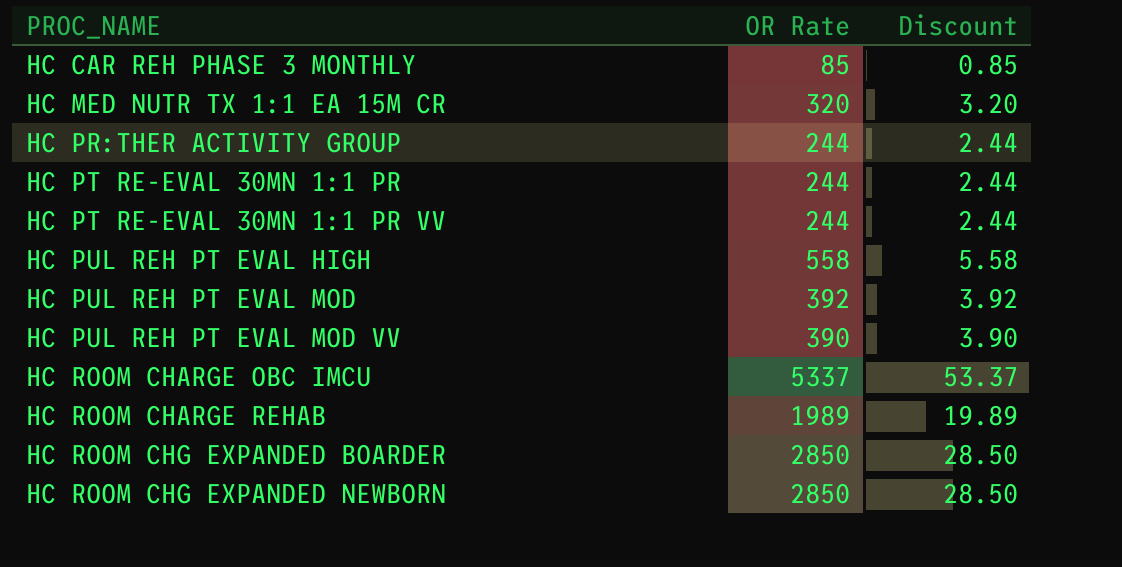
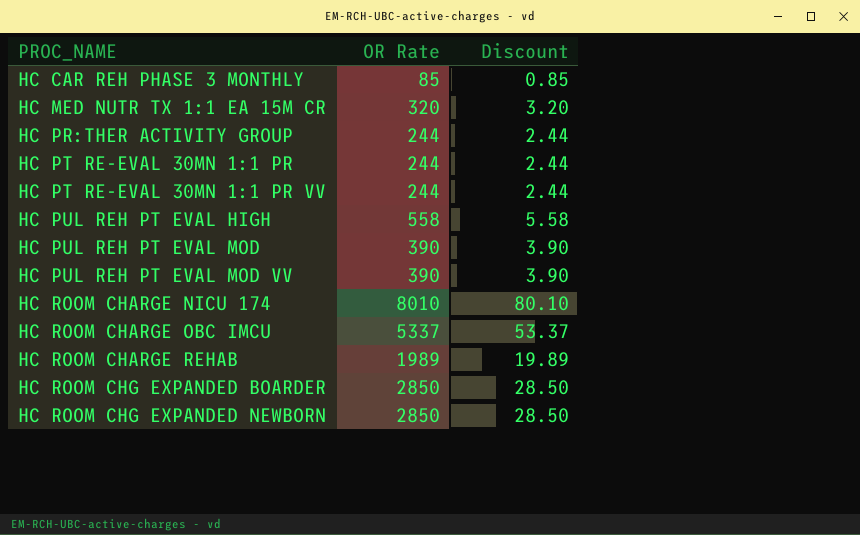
HC PUL REH PT EVAL MOD | OR Rate: 392 -> 390
HC PUL REH PT EVAL MOD | Discount: 3.92 -> 3.90
row HC ROOM CHARGE NICU 174: none -> 8010 | 80.10

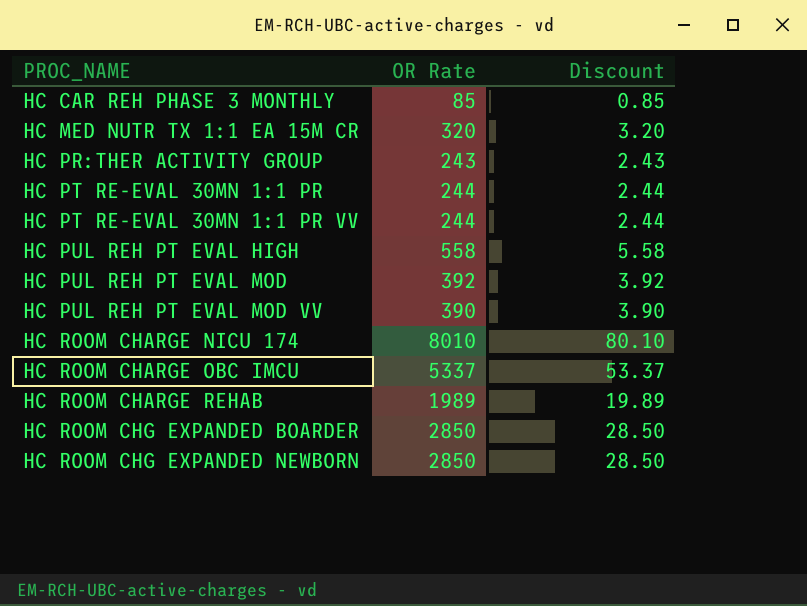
HC PR:THER ACTIVITY GROUP | OR Rate: 244 -> 243
HC PR:THER ACTIVITY GROUP | Discount: 2.44 -> 2.43
HC PUL REH PT EVAL MOD | OR Rate: 390 -> 392
HC PUL REH PT EVAL MOD | Discount: 3.90 -> 3.92

